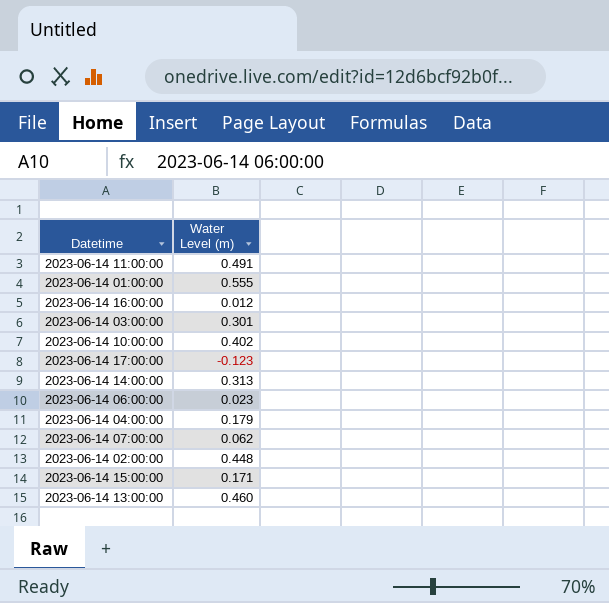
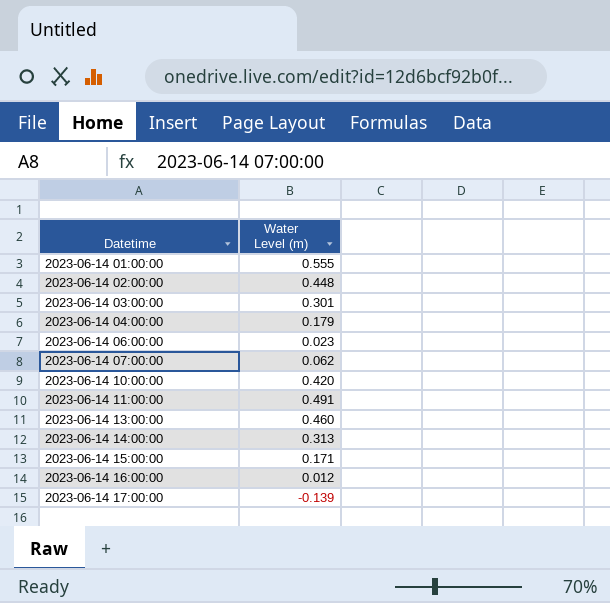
row order: none -> Datetime ascending
2023-06-14 10:00:00 | Water Level (m): 0.402 -> 0.420
2023-06-14 17:00:00 | Water Level (m): -0.123 -> -0.139

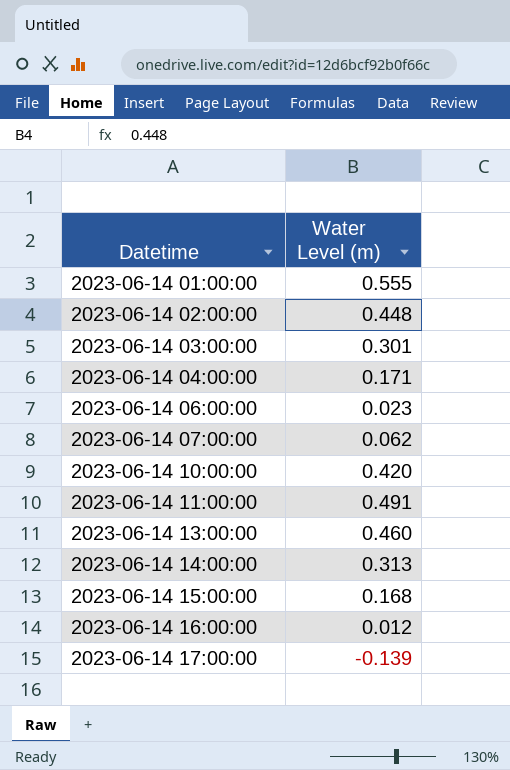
2023-06-14 04:00:00 | Water Level (m): 0.179 -> 0.171
2023-06-14 15:00:00 | Water Level (m): 0.171 -> 0.168

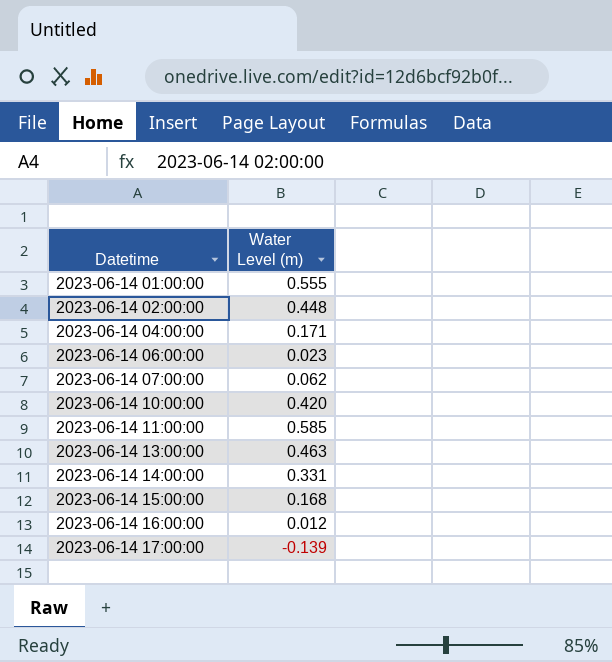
row 2023-06-14 03:00:00: 0.301 -> none
2023-06-14 11:00:00 | Water Level (m): 0.491 -> 0.585
2023-06-14 13:00:00 | Water Level (m): 0.460 -> 0.463
2023-06-14 14:00:00 | Water Level (m): 0.313 -> 0.331

